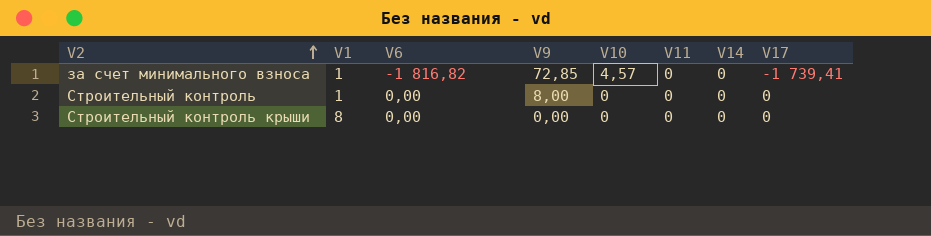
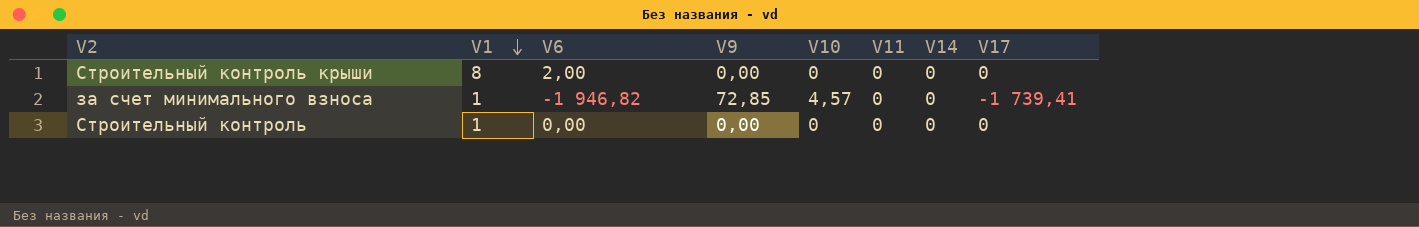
row order: V2 ascending -> V1 descending
Строительный контроль крыши | V6: 0,00 -> 2,00
за счет минимального взноса | V6: -1 816,82 -> -1 946,82
Строительный контроль | V9: 8,00 -> 0,00

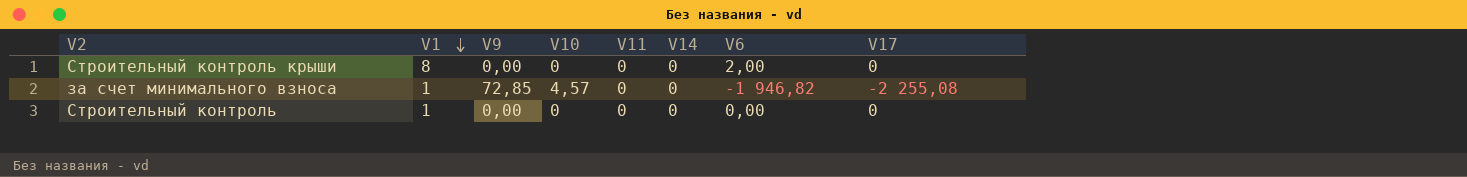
column V6 | position: 3 -> 7
за счет минимального взноса | V17: -1 739,41 -> -2 255,08

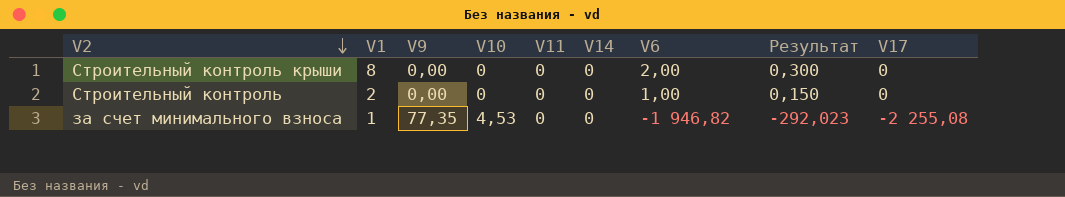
row order: V1 descending -> V2 descending
column Результат | formula: none -> [V6] * 0,15
Строительный контроль | V1: 1 -> 2
Строительный контроль | V6: 0,00 -> 1,00
за счет минимального взноса | V9: 72,85 -> 77,35
за счет минимального взноса | V10: 4,57 -> 4,53

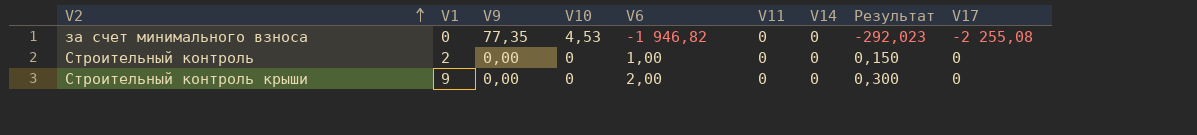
row order: V2 descending -> V2 ascending
column V6 | position: 7 -> 5
за счет минимального взноса | V1: 1 -> 0
Строительный контроль крыши | V1: 8 -> 9

